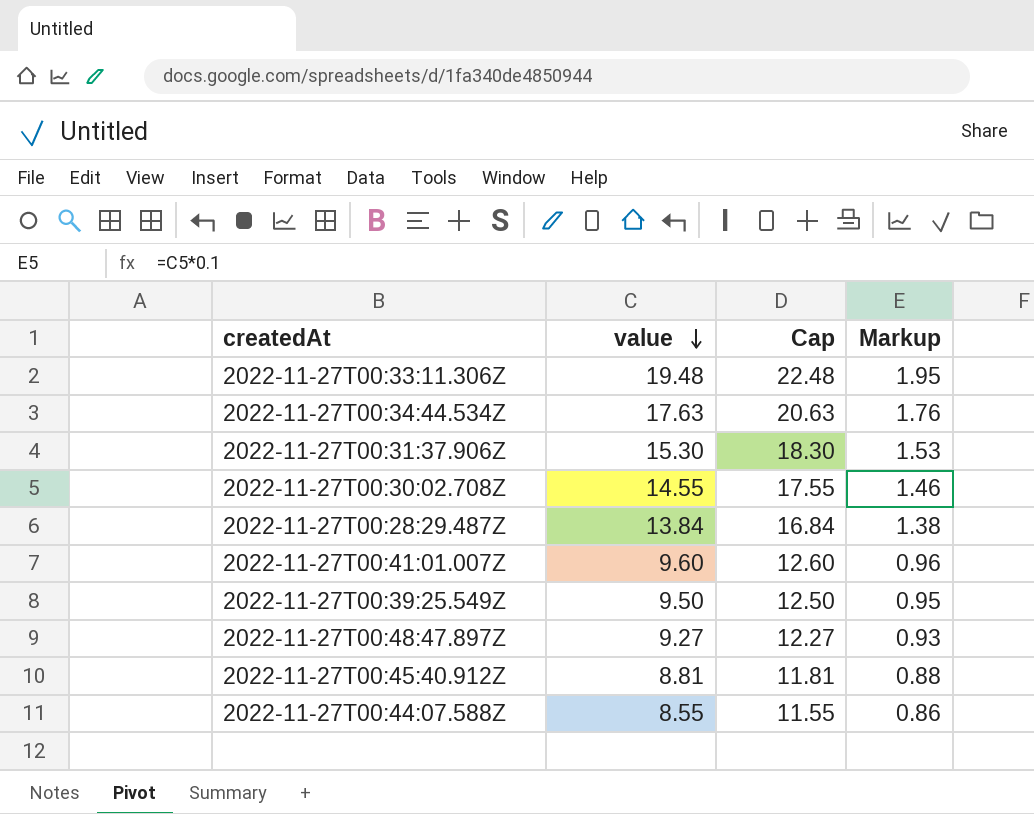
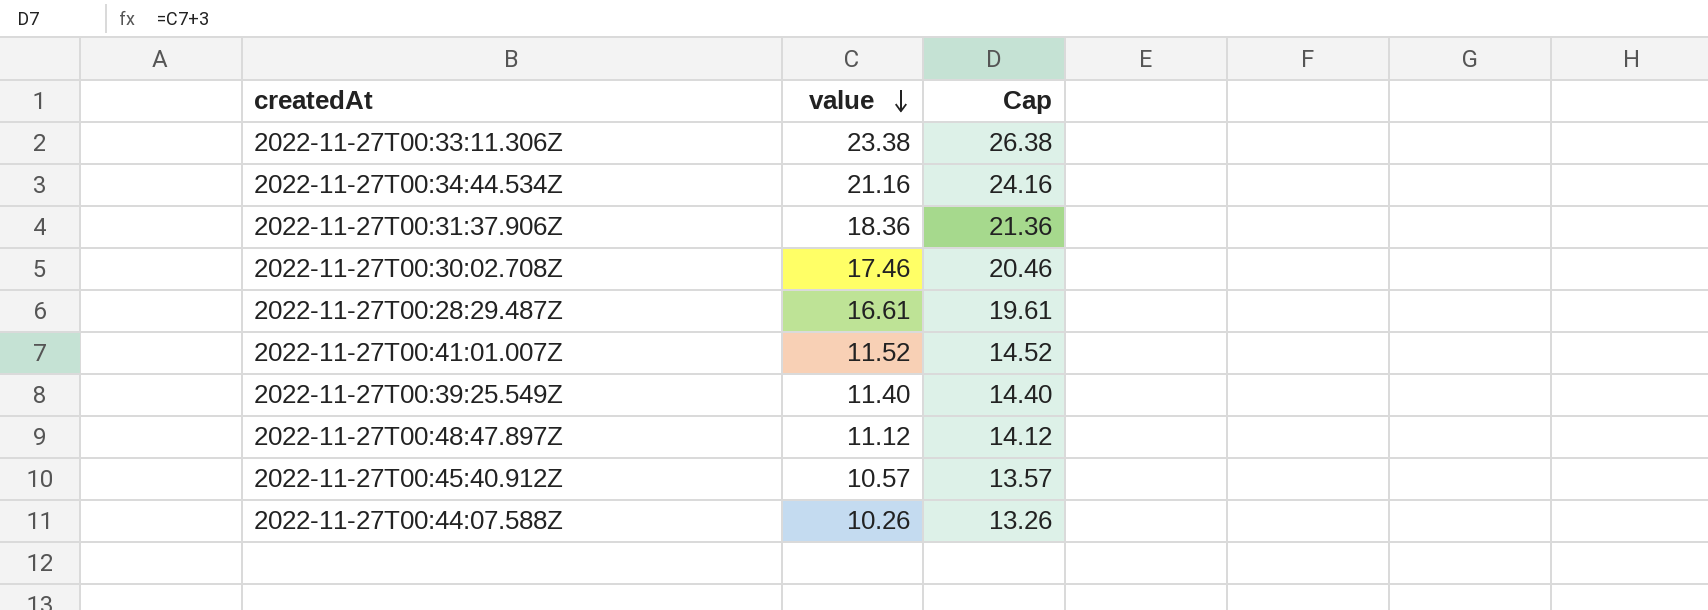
column Markup | formula: [value] * 0.1 -> none
2022-11-27T00:33:11.306Z | value: 19.48 -> 23.38
2022-11-27T00:33:11.306Z | Cap: 22.48 -> 26.38
2022-11-27T00:34:44.534Z | value: 17.63 -> 21.16
2022-11-27T00:34:44.534Z | Cap: 20.63 -> 24.16
2022-11-27T00:31:37.906Z | value: 15.30 -> 18.36
2022-11-27T00:31:37.906Z | Cap: 18.30 -> 21.36
2022-11-27T00:30:02.708Z | value: 14.55 -> 17.46
2022-11-27T00:30:02.708Z | Cap: 17.55 -> 20.46
2022-11-27T00:28:29.487Z | value: 13.84 -> 16.61
2022-11-27T00:28:29.487Z | Cap: 16.84 -> 19.61
2022-11-27T00:41:01.007Z | value: 9.60 -> 11.52
2022-11-27T00:41:01.007Z | Cap: 12.60 -> 14.52
2022-11-27T00:39:25.549Z | value: 9.50 -> 11.40
2022-11-27T00:39:25.549Z | Cap: 12.50 -> 14.40
2022-11-27T00:48:47.897Z | value: 9.27 -> 11.12
2022-11-27T00:48:47.897Z | Cap: 12.27 -> 14.12
2022-11-27T00:45:40.912Z | value: 8.81 -> 10.57
2022-11-27T00:45:40.912Z | Cap: 11.81 -> 13.57
2022-11-27T00:44:07.588Z | value: 8.55 -> 10.26
2022-11-27T00:44:07.588Z | Cap: 11.55 -> 13.26

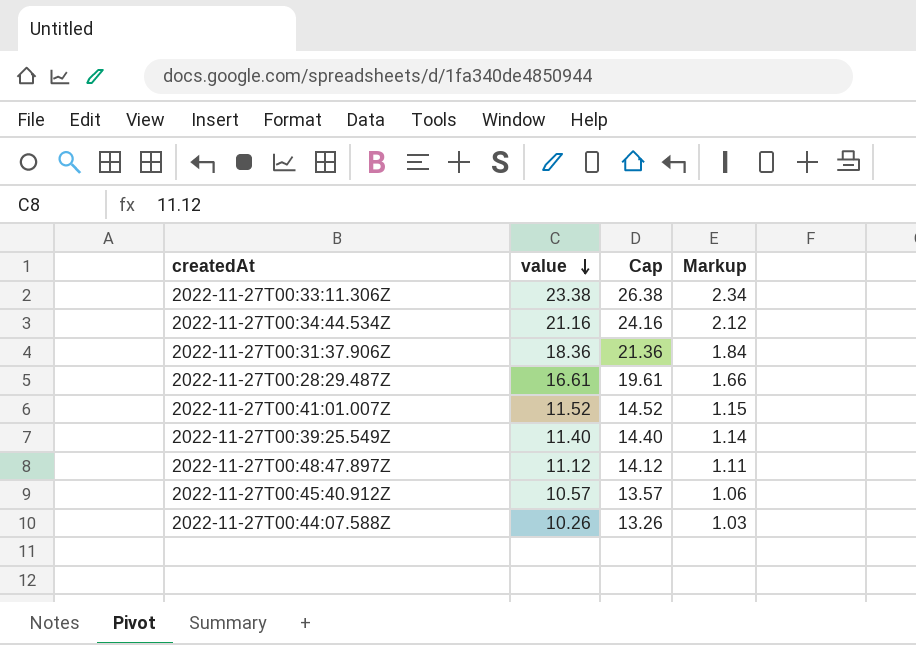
column Markup | formula: none -> [value] * 0.1
row 2022-11-27T00:30:02.708Z: 17.46 | 20.46 -> none

